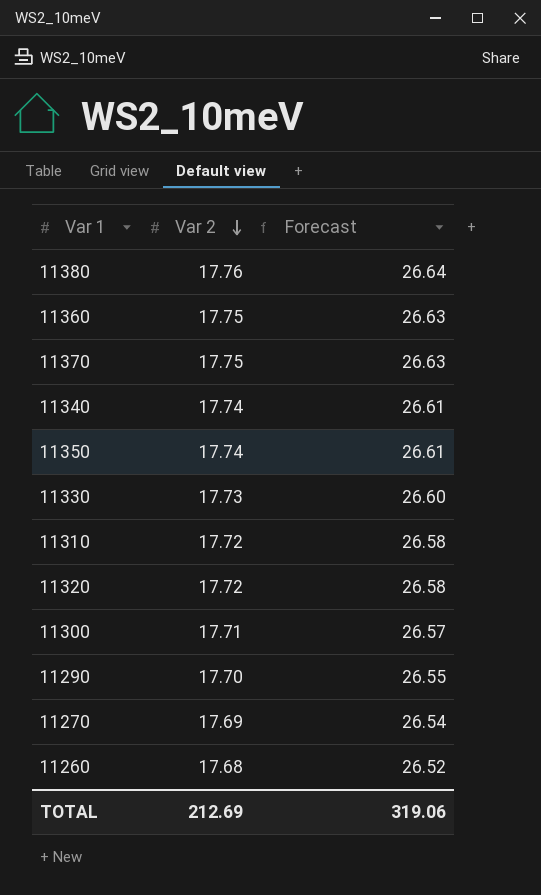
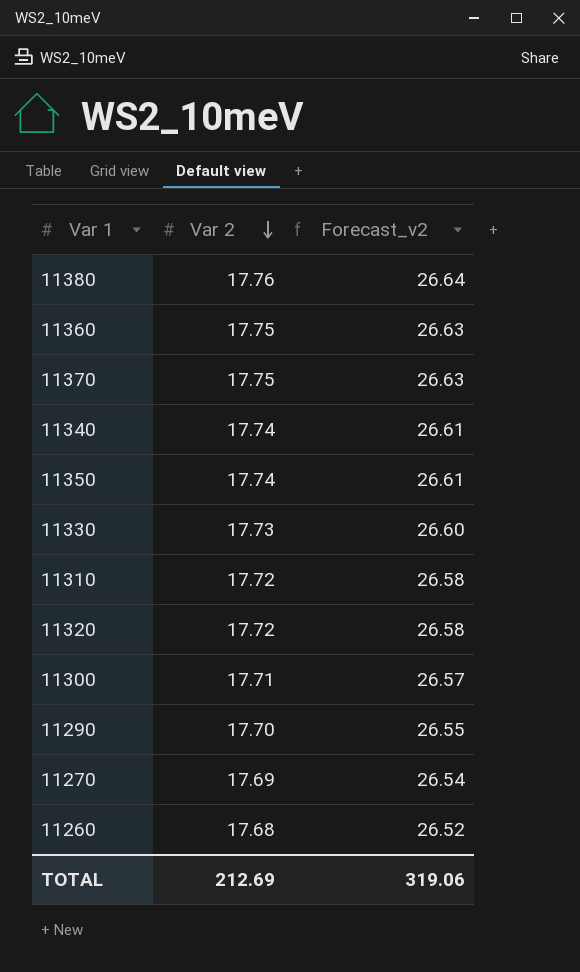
column name: Forecast -> Forecast_v2

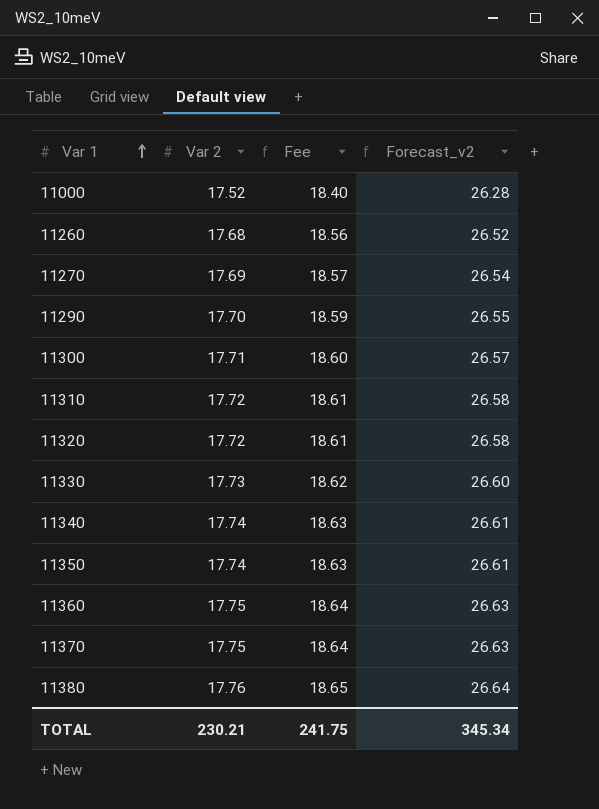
row order: Var 2 descending -> Var 1 ascending
column Fee | formula: none -> [Var 2] * 1.05
row 11000: none -> 17.52 | 18.40 | 26.28
TOTAL | Var 2: 212.69 -> 230.21
TOTAL | Forecast_v2: 319.06 -> 345.34

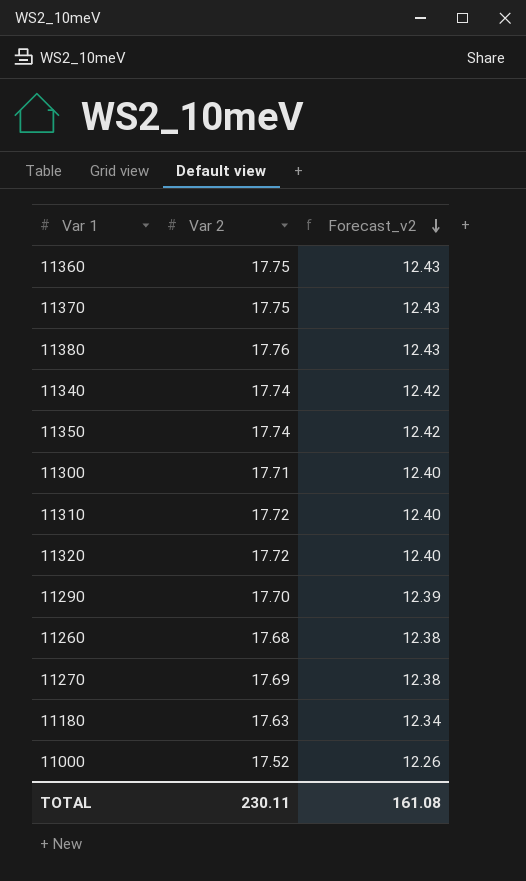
row order: Var 1 ascending -> Forecast_v2 descending
column Fee | formula: [Var 2] * 1.05 -> none
column Forecast_v2 | formula: [Var 2] * 1.5 -> [Var 2] * 0.7
row 11330: 17.73 | 18.62 | 26.60 -> none
row 11180: none -> 17.63 | 12.34
TOTAL | Var 2: 230.21 -> 230.11
TOTAL | Forecast_v2: 345.34 -> 161.08

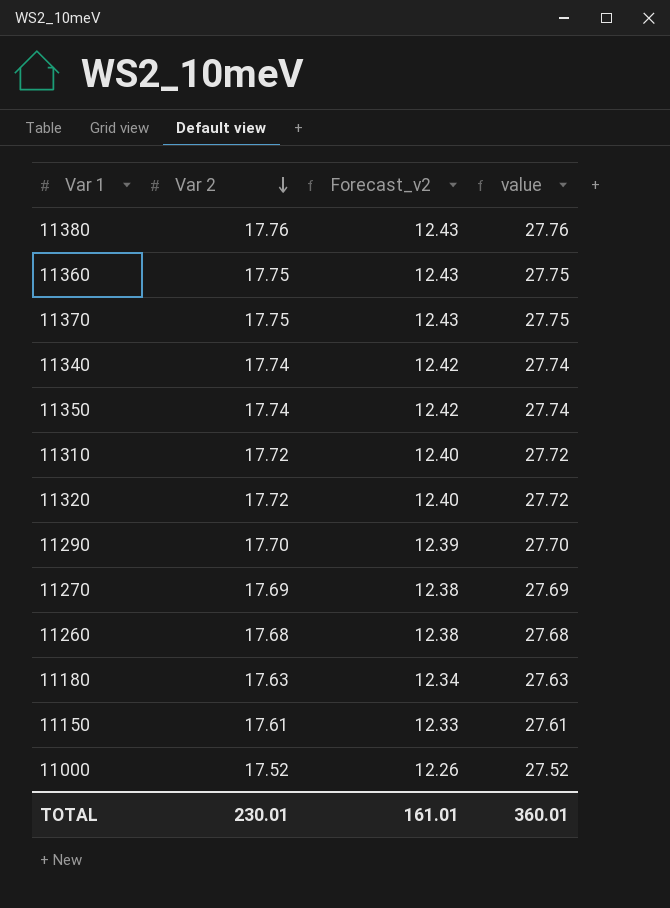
row order: Forecast_v2 descending -> Var 2 descending
column value | formula: none -> [Var 2] + 10
row 11300: 17.71 | 12.40 -> none
row 11150: none -> 17.61 | 12.33 | 27.61
TOTAL | Var 2: 230.11 -> 230.01
TOTAL | Forecast_v2: 161.08 -> 161.01

